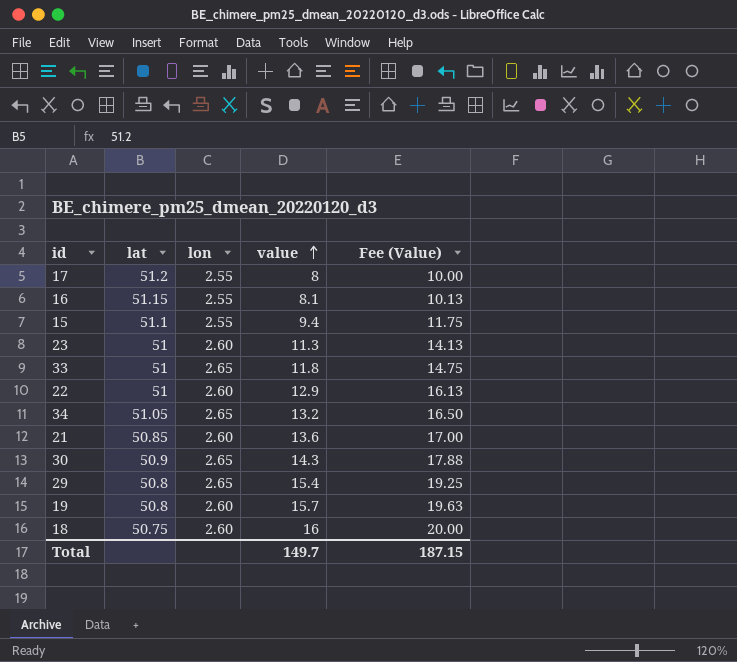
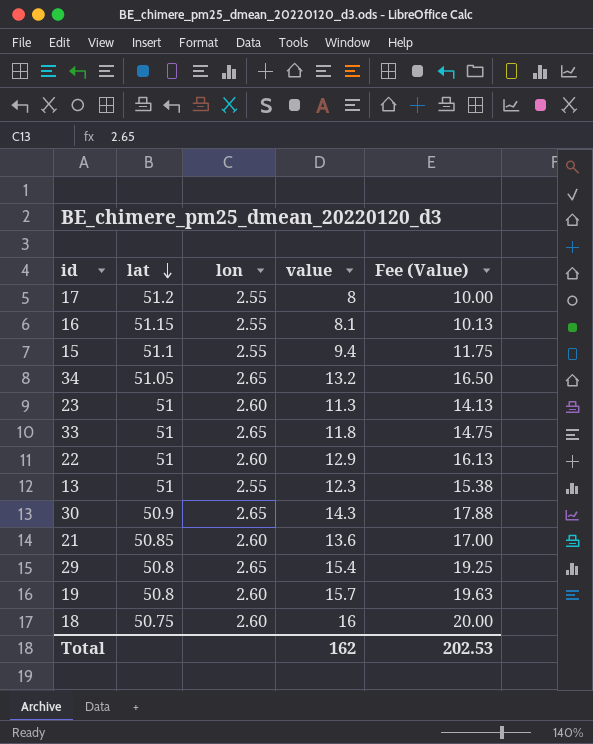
row order: value ascending -> lat descending
row 13: none -> 51 | 2.55 | 12.3 | 15.38
Total | value: 149.7 -> 162
Total | Fee (Value): 187.15 -> 202.53

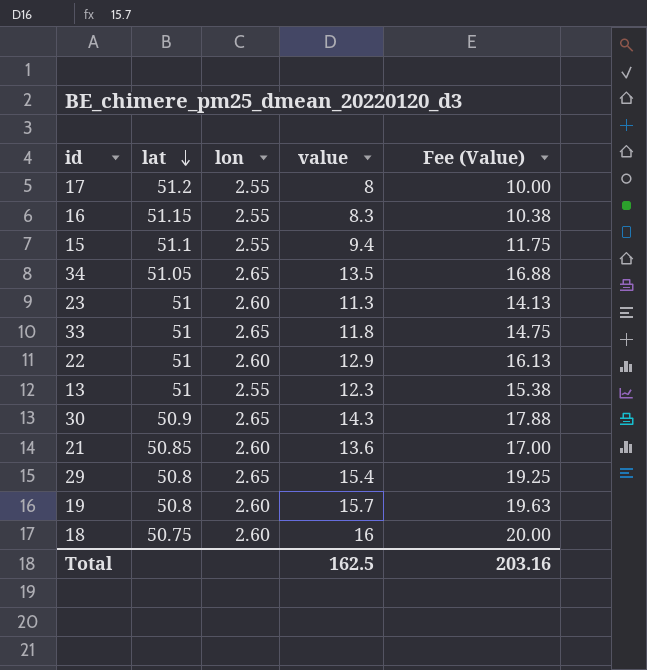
16 | value: 8.1 -> 8.3
16 | Fee (Value): 10.13 -> 10.38
34 | value: 13.2 -> 13.5
34 | Fee (Value): 16.50 -> 16.88
Total | value: 162 -> 162.5
Total | Fee (Value): 202.53 -> 203.16

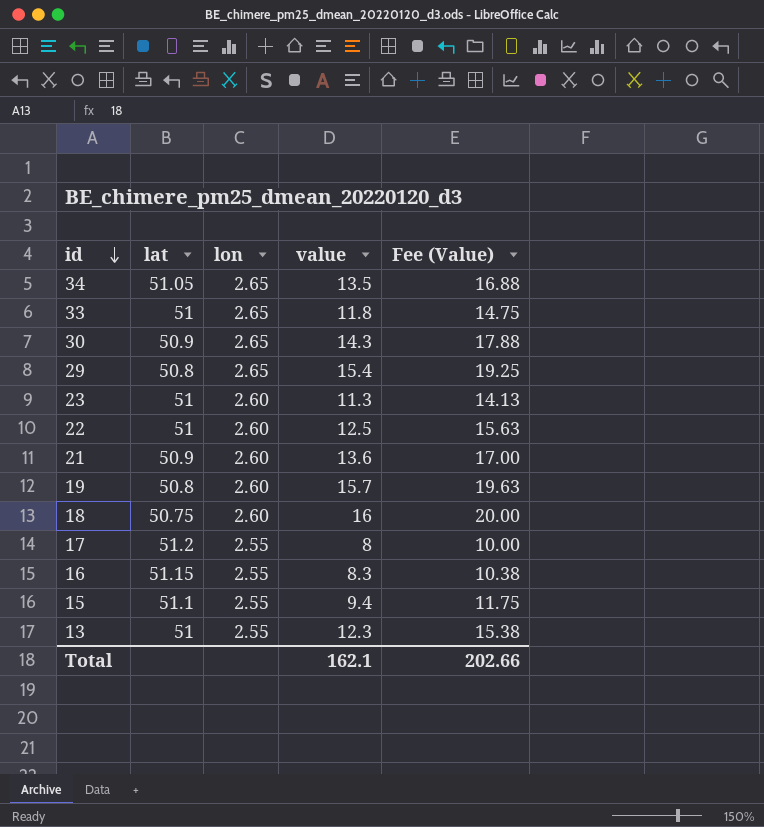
row order: lat descending -> id descending
22 | value: 12.9 -> 12.5
22 | Fee (Value): 16.13 -> 15.63
21 | lat: 50.85 -> 50.9
Total | value: 162.5 -> 162.1
Total | Fee (Value): 203.16 -> 202.66

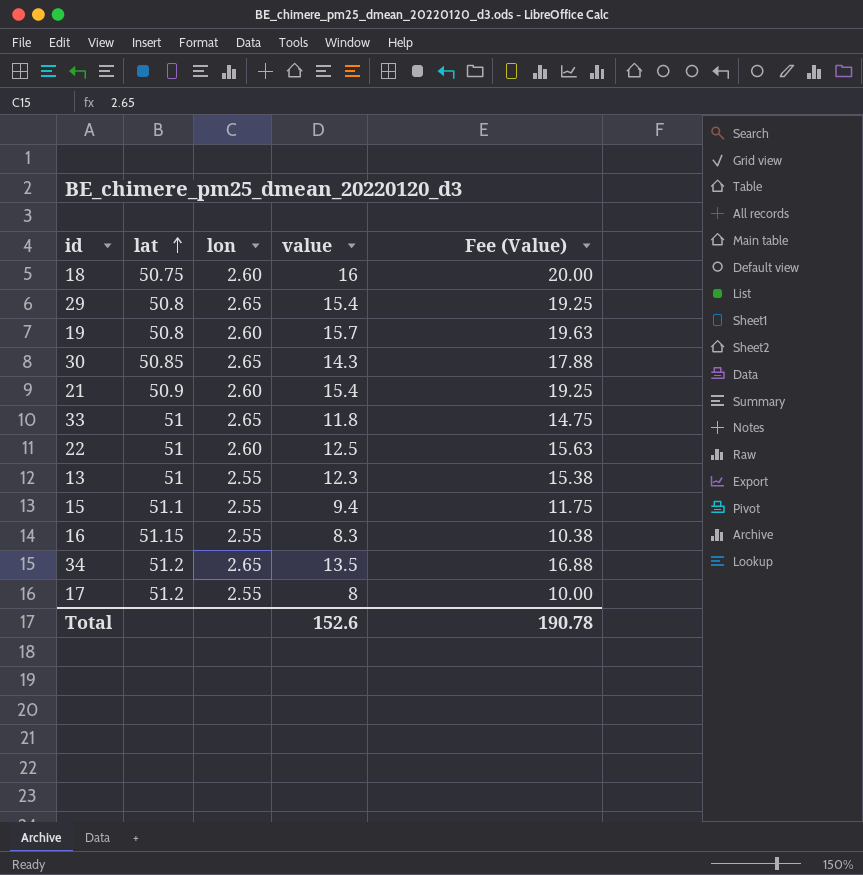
row order: id descending -> lat ascending
row 23: 51 | 2.60 | 11.3 | 14.13 -> none
30 | lat: 50.9 -> 50.85
21 | value: 13.6 -> 15.4
21 | Fee (Value): 17.00 -> 19.25
34 | lat: 51.05 -> 51.2
Total | value: 162.1 -> 152.6
Total | Fee (Value): 202.66 -> 190.78

